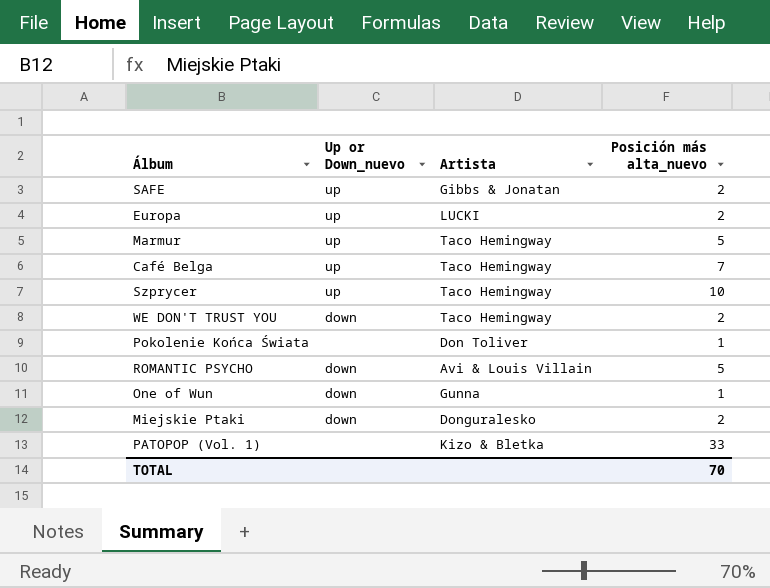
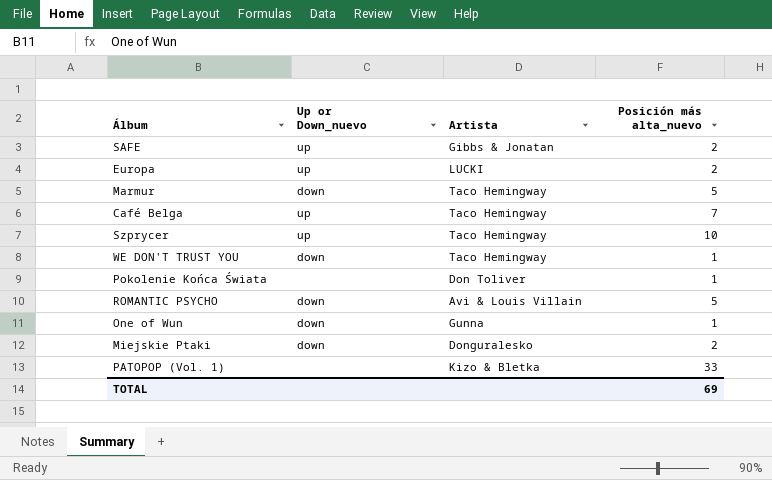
Marmur | Up or Down_nuevo: up -> down
WE DON'T TRUST YOU | Posición más alta_nuevo: 2 -> 1
TOTAL | Posición más alta_nuevo: 70 -> 69

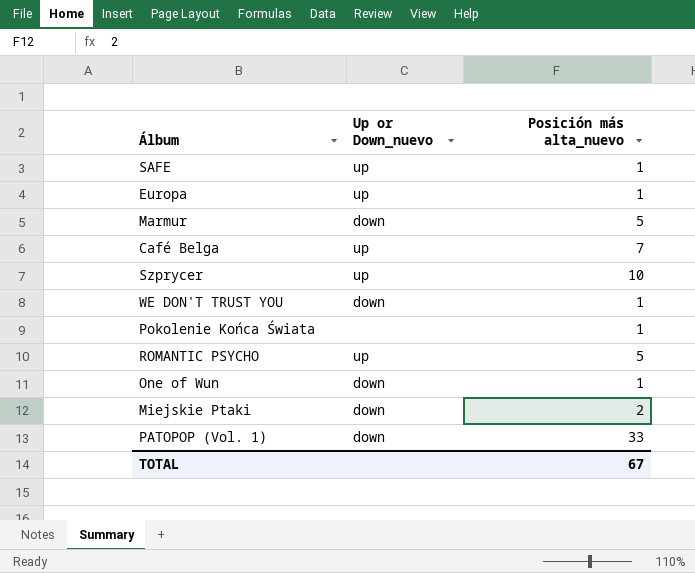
column Artista | position: 3 -> none
SAFE | Posición más alta_nuevo: 2 -> 1
Europa | Posición más alta_nuevo: 2 -> 1
ROMANTIC PSYCHO | Up or Down_nuevo: down -> up
PATOPOP (Vol. 1) | Up or Down_nuevo: none -> down
TOTAL | Posición más alta_nuevo: 69 -> 67

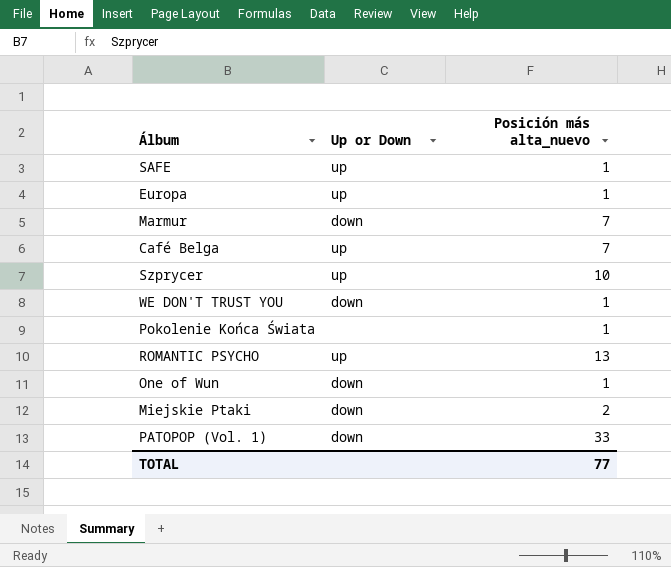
column name: Up or Down_nuevo -> Up or Down
Marmur | Posición más alta_nuevo: 5 -> 7
ROMANTIC PSYCHO | Posición más alta_nuevo: 5 -> 13
TOTAL | Posición más alta_nuevo: 67 -> 77

